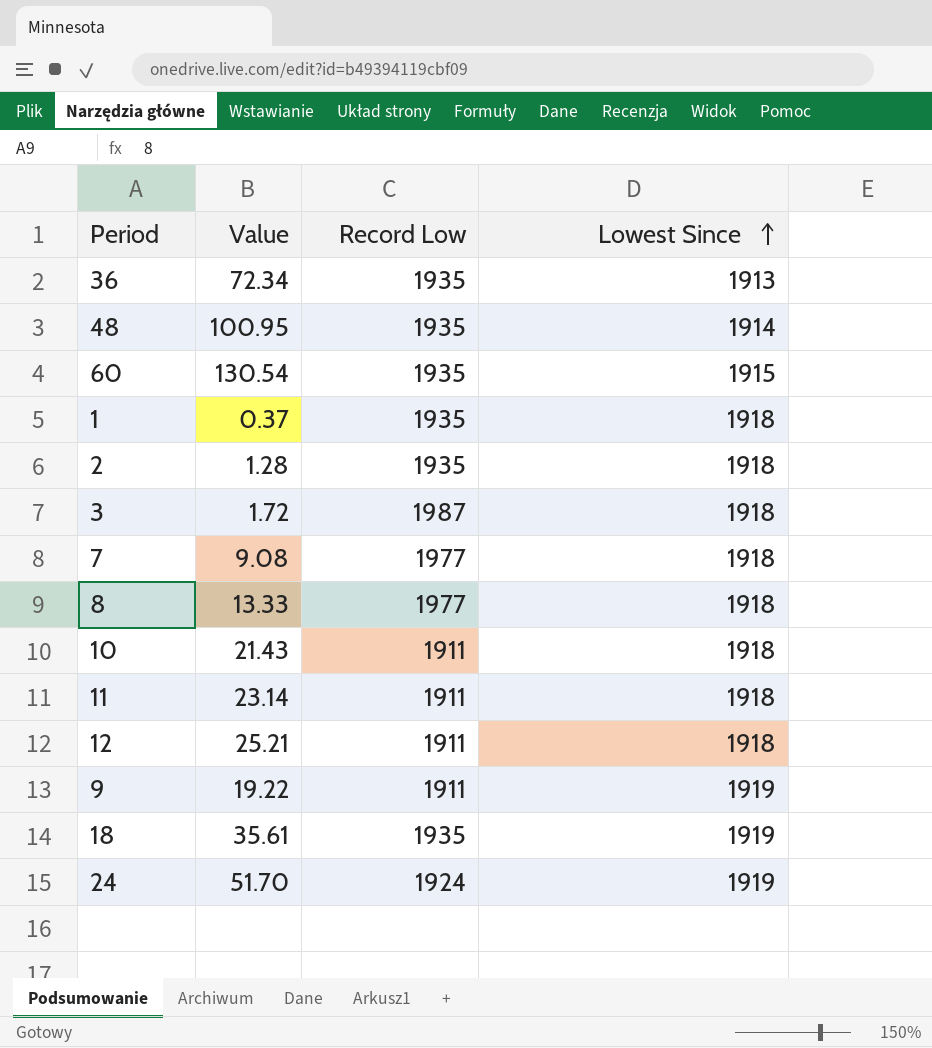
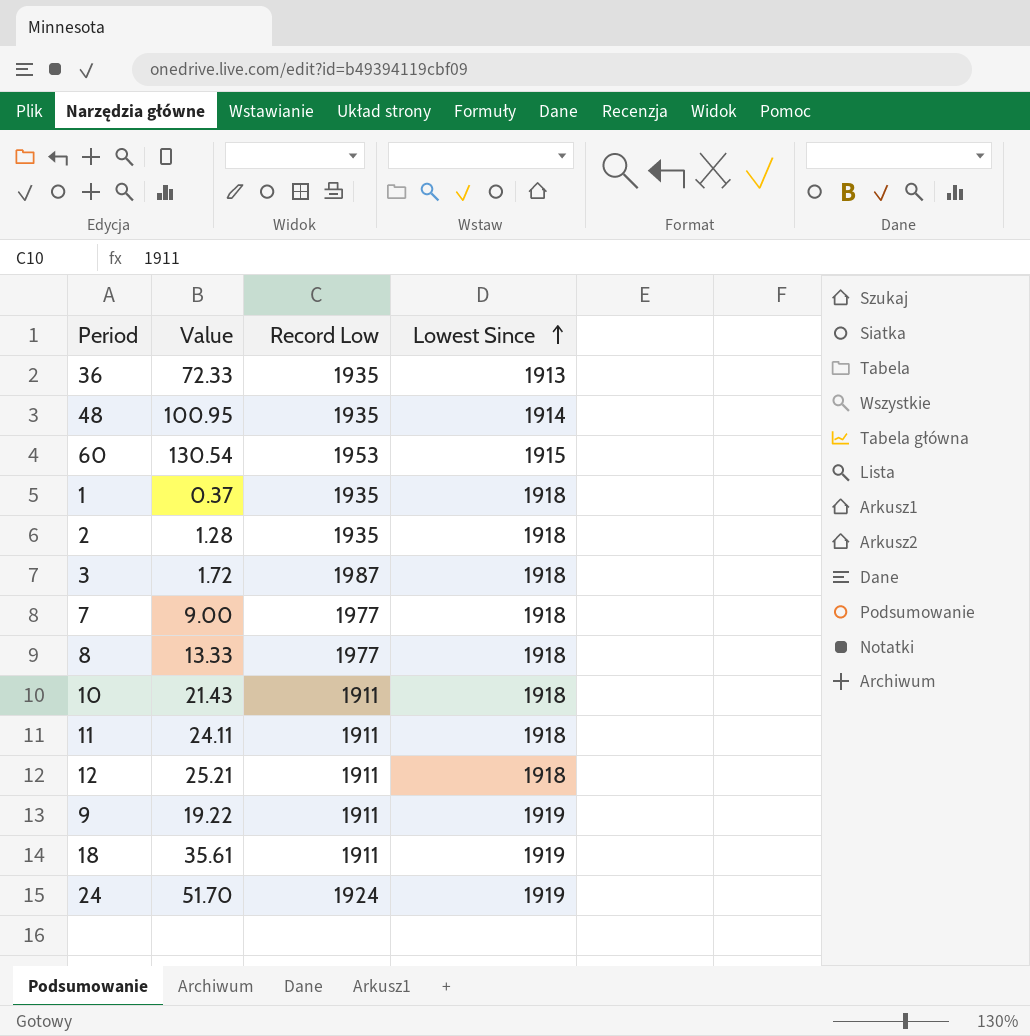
36 | Value: 72.34 -> 72.33
60 | Record Low: 1935 -> 1953
7 | Value: 9.08 -> 9.00
11 | Value: 23.14 -> 24.11
18 | Record Low: 1935 -> 1911

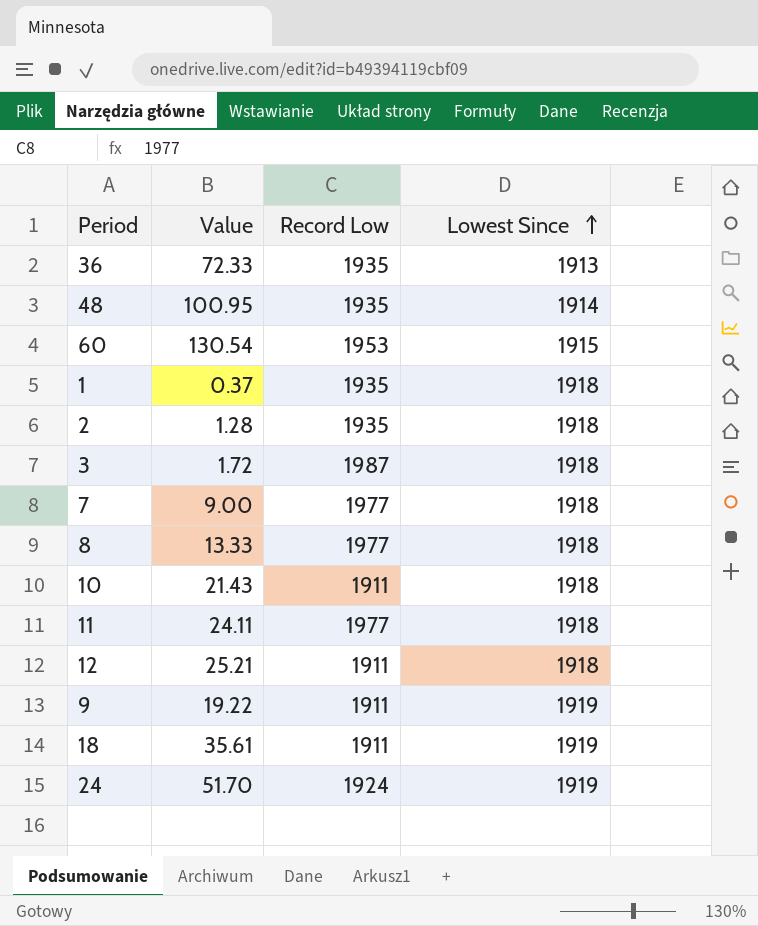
11 | Record Low: 1911 -> 1977

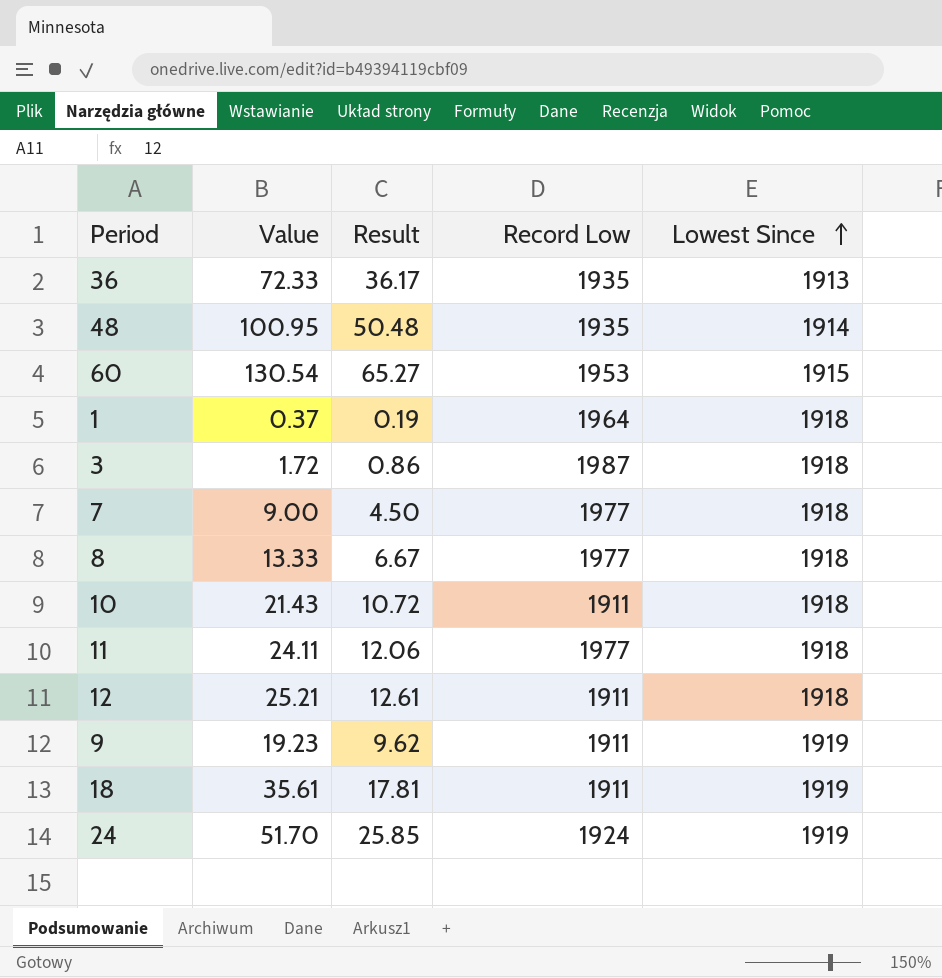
column Result | formula: none -> [Value] * 0.5
row 2: 1.28 | 1935 | 1918 -> none
1 | Record Low: 1935 -> 1964
9 | Value: 19.22 -> 19.23

